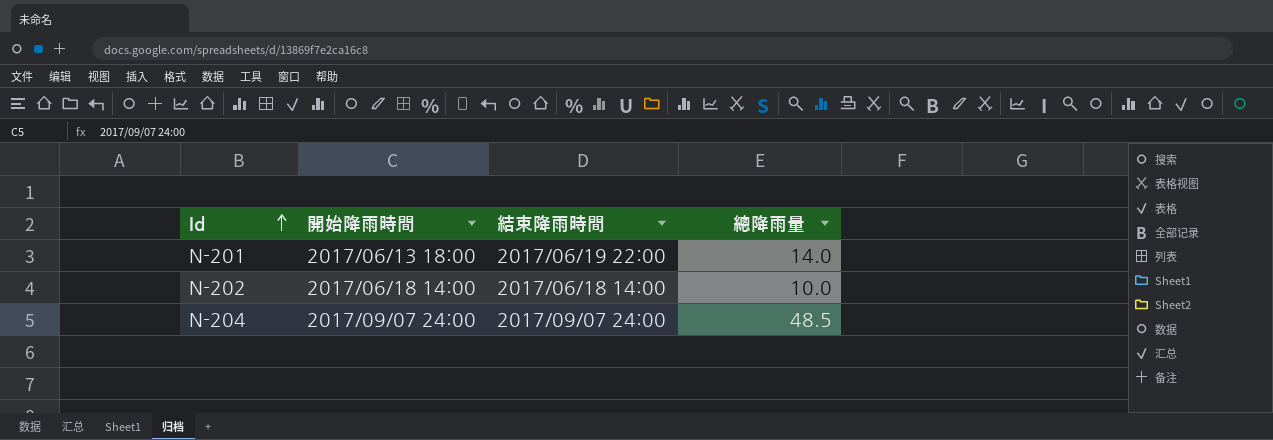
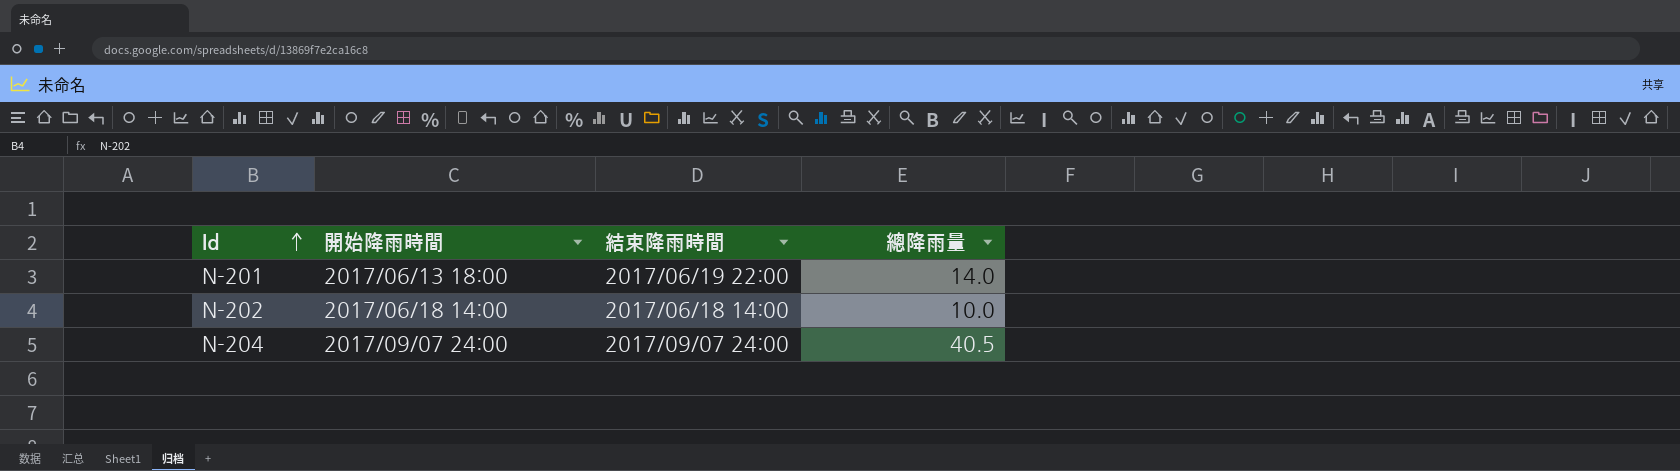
N-204 | 總降雨量: 48.5 -> 40.5

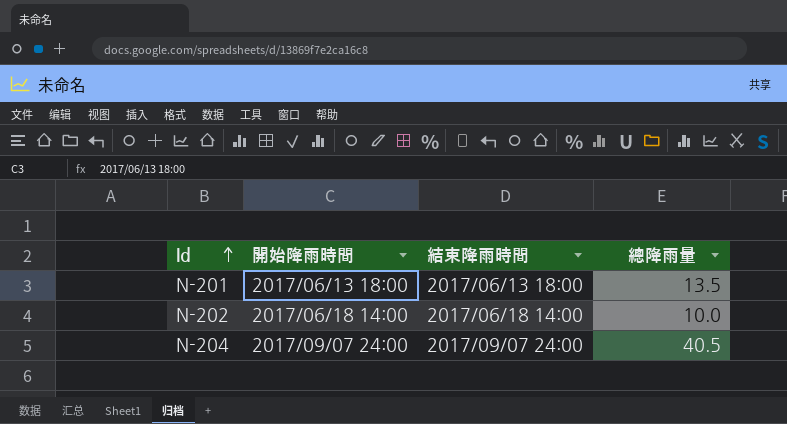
N-201 | 結束降雨時間: 2017/06/19 22:00 -> 2017/06/13 18:00
N-201 | 總降雨量: 14.0 -> 13.5

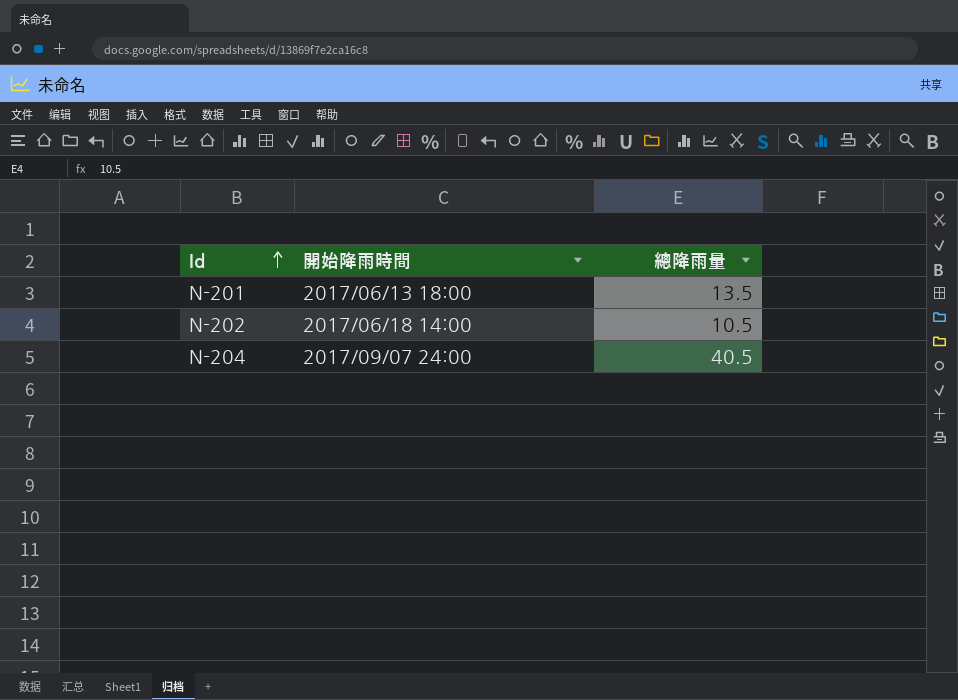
column 結束降雨時間 | position: 3 -> none
N-202 | 總降雨量: 10.0 -> 10.5

